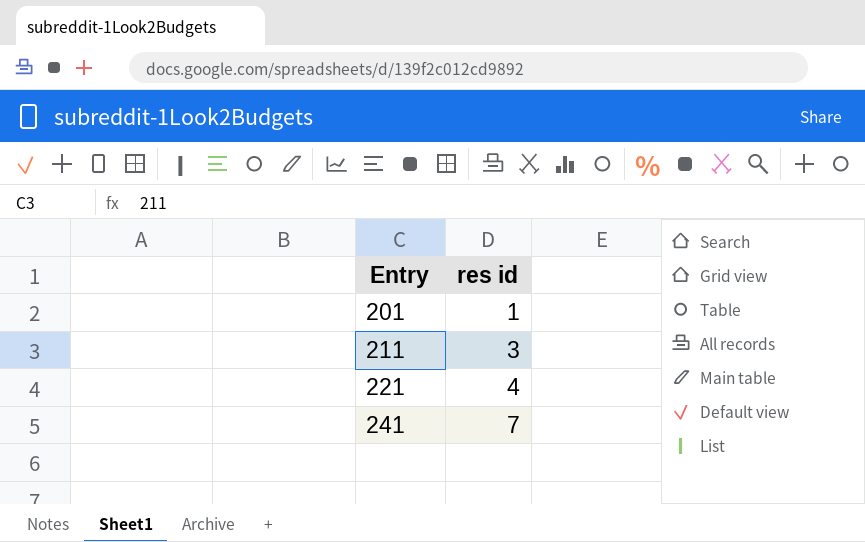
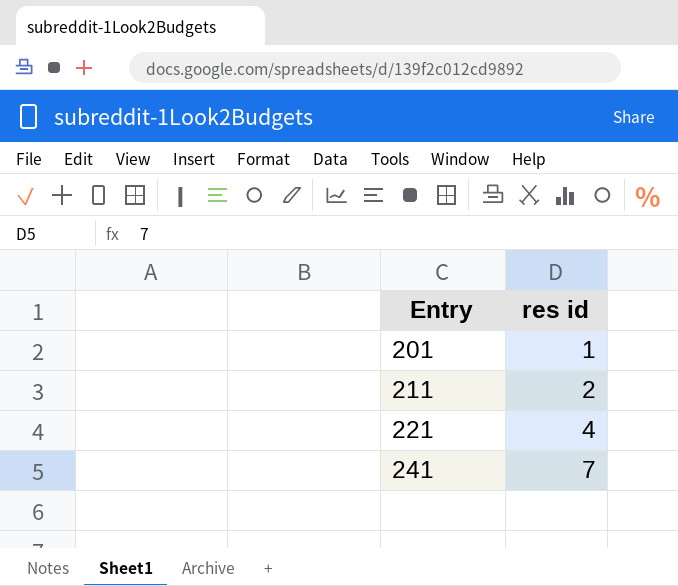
211 | res id: 3 -> 2

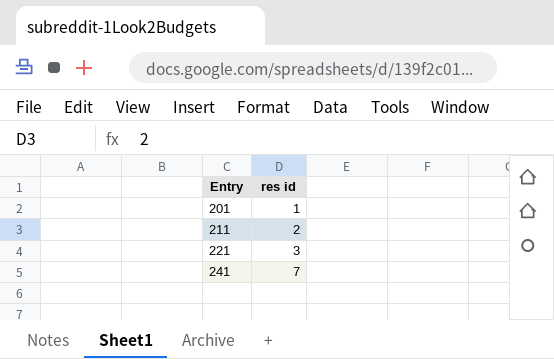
221 | res id: 4 -> 3

